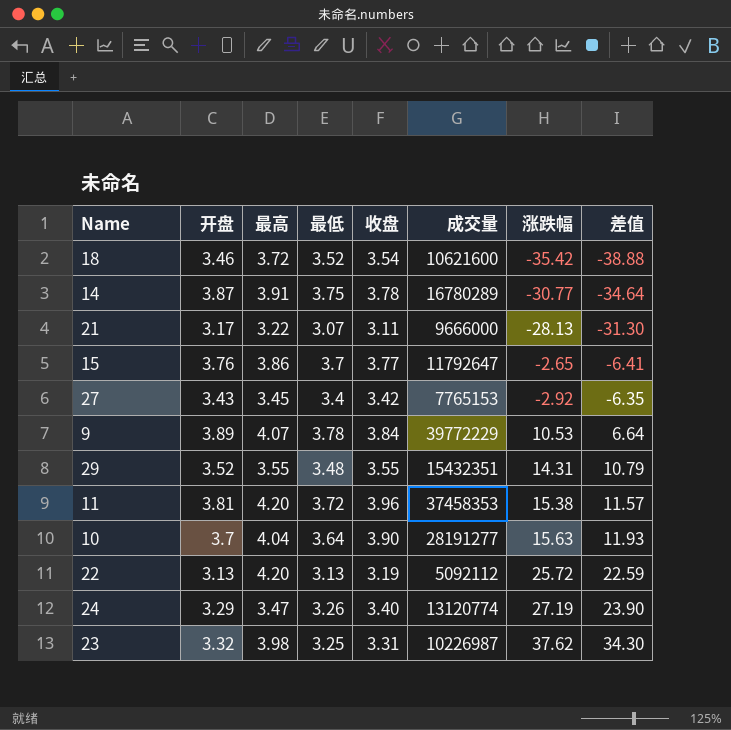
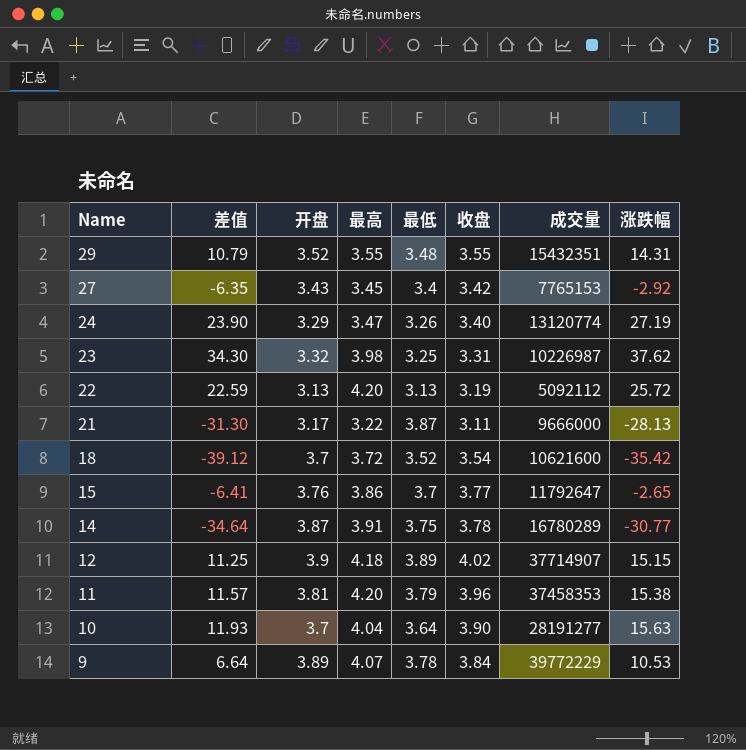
row order: 差值 ascending -> Name descending
column 差值 | position: 8 -> 2
21 | 最低: 3.07 -> 3.87
18 | 差值: -38.88 -> -39.12
18 | 开盘: 3.46 -> 3.7
row 12: none -> 11.25 | 3.9 | 4.18 | 3.89 | 4.02 | 37714907 | 15.15
11 | 最低: 3.72 -> 3.79

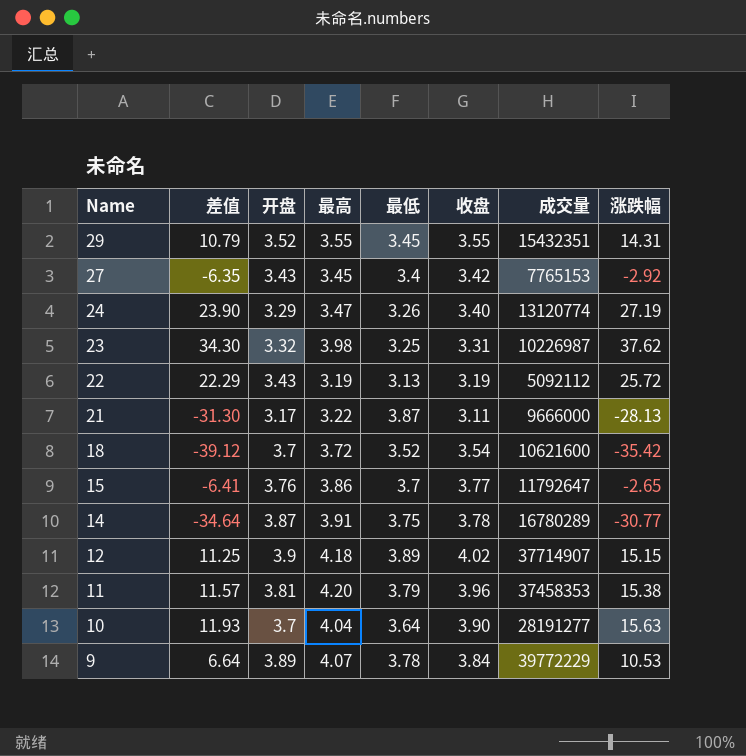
29 | 最低: 3.48 -> 3.45
22 | 差值: 22.59 -> 22.29
22 | 开盘: 3.13 -> 3.43
22 | 最高: 4.20 -> 3.19

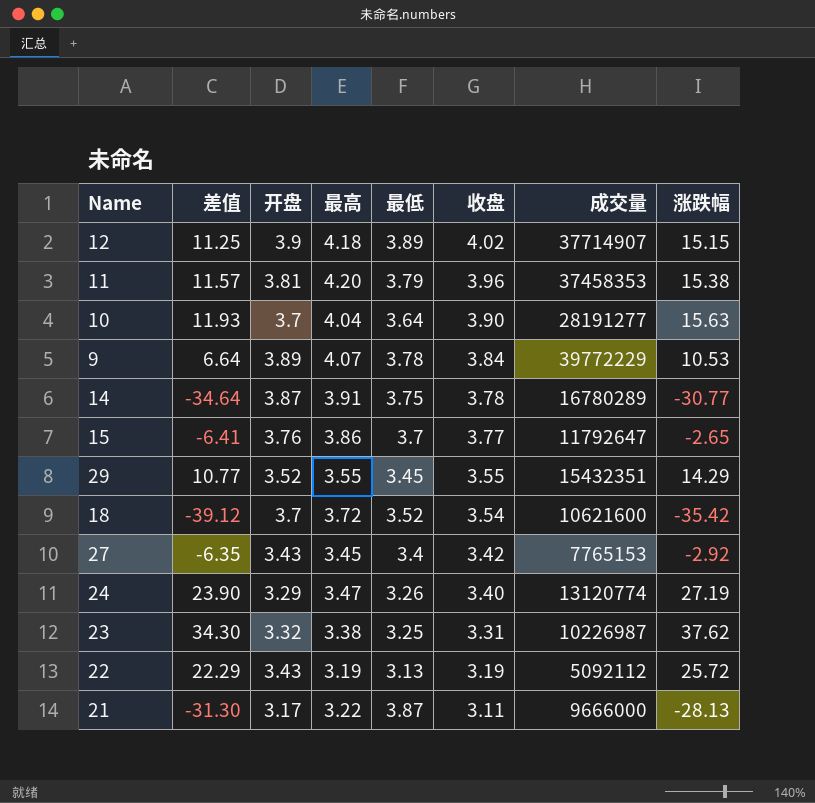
row order: Name descending -> 收盘 descending
29 | 差值: 10.79 -> 10.77
29 | 涨跌幅: 14.31 -> 14.29
23 | 最高: 3.98 -> 3.38

